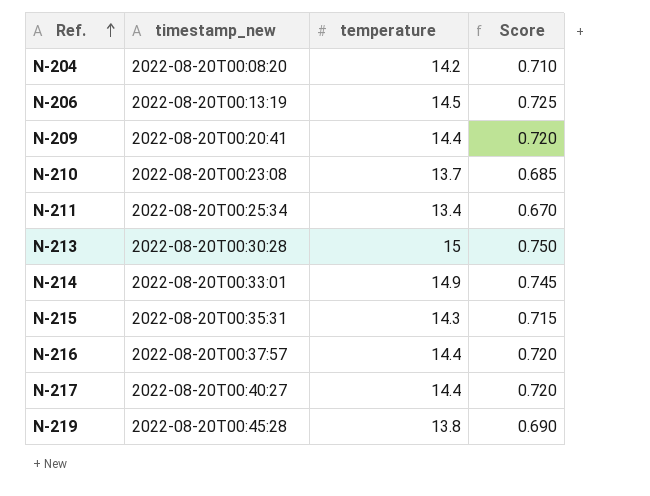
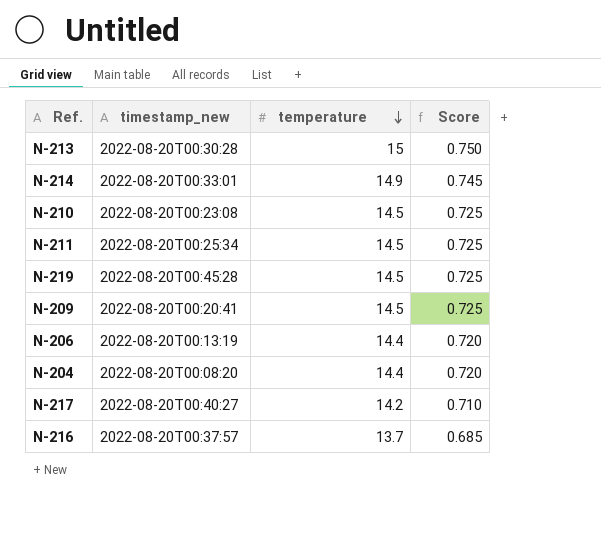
row order: Ref. ascending -> temperature descending
row N-215: 2022-08-20T00:35:31 | 14.3 | 0.715 -> none
N-210 | temperature: 13.7 -> 14.5
N-210 | Score: 0.685 -> 0.725
N-211 | temperature: 13.4 -> 14.5
N-211 | Score: 0.670 -> 0.725
N-219 | temperature: 13.8 -> 14.5
N-219 | Score: 0.690 -> 0.725
N-209 | temperature: 14.4 -> 14.5
N-209 | Score: 0.720 -> 0.725
N-206 | temperature: 14.5 -> 14.4
N-206 | Score: 0.725 -> 0.720
N-204 | temperature: 14.2 -> 14.4
N-204 | Score: 0.710 -> 0.720
N-217 | temperature: 14.4 -> 14.2
N-217 | Score: 0.720 -> 0.710
N-216 | temperature: 14.4 -> 13.7
N-216 | Score: 0.720 -> 0.685

